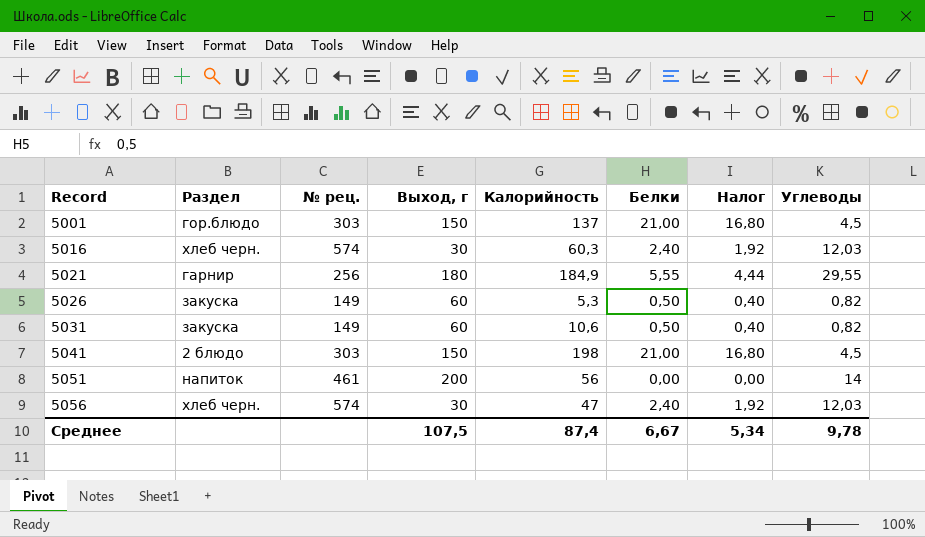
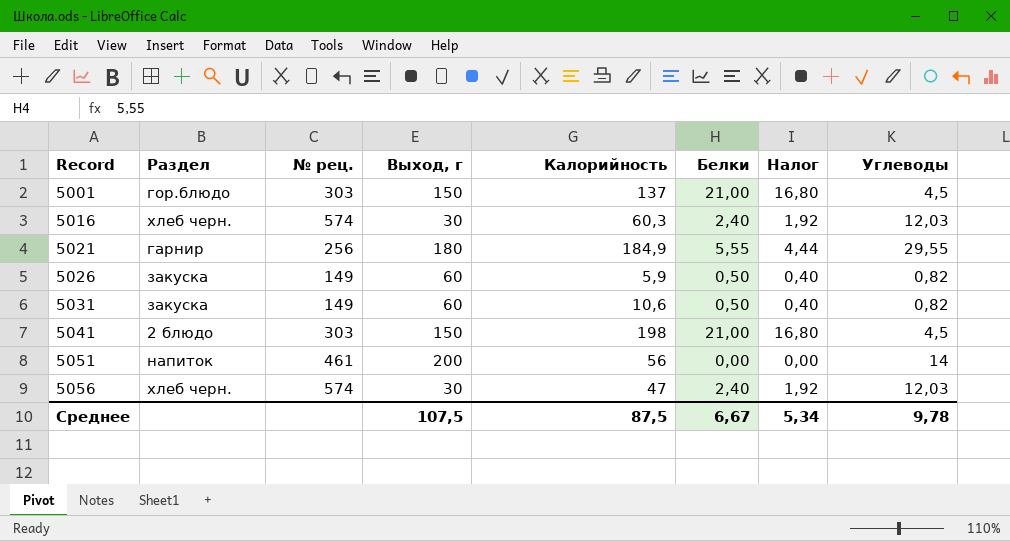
5026 | Калорийность: 5,3 -> 5,9
Среднее | Калорийность: 87,4 -> 87,5

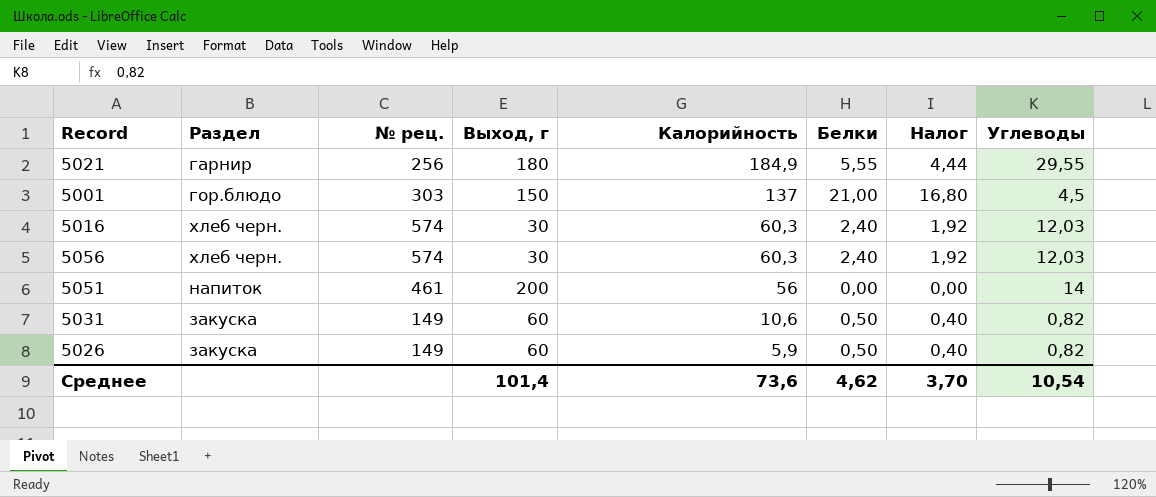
row order: Record ascending -> Калорийность descending
row 5041: 2 блюдо | 303 | 150 | 198 | 21,00 | 16,80 | 4,5 -> none
5056 | Калорийность: 47 -> 60,3
Среднее | Выход, г: 107,5 -> 101,4
Среднее | Калорийность: 87,5 -> 73,6
Среднее | Белки: 6,67 -> 4,62
Среднее | Налог: 5,34 -> 3,70
Среднее | Углеводы: 9,78 -> 10,54

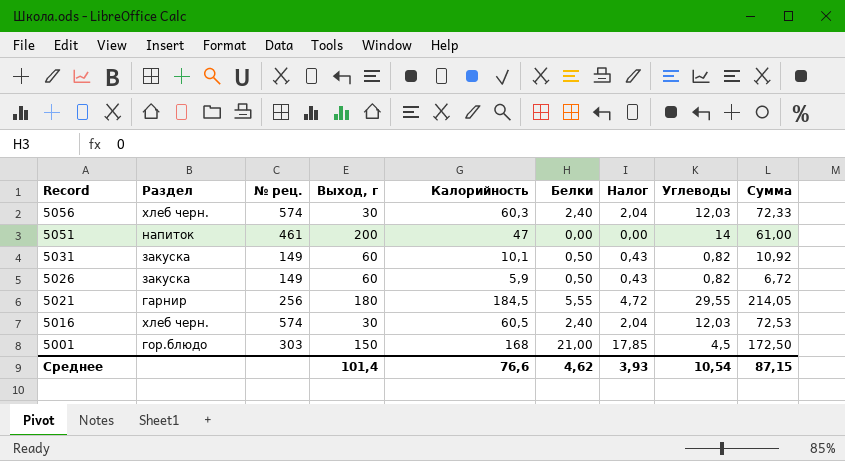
row order: Калорийность descending -> Record descending
column Налог | formula: [Белки] * 0,8 -> [Белки] * 0,85
column Сумма | formula: none -> [Калорийность] + [Углеводы]
5051 | Калорийность: 56 -> 47
5031 | Калорийность: 10,6 -> 10,1
5021 | Калорийность: 184,9 -> 184,5
5016 | Калорийность: 60,3 -> 60,5
5001 | Калорийность: 137 -> 168
Среднее | Калорийность: 73,6 -> 76,6
Среднее | Налог: 3,70 -> 3,93

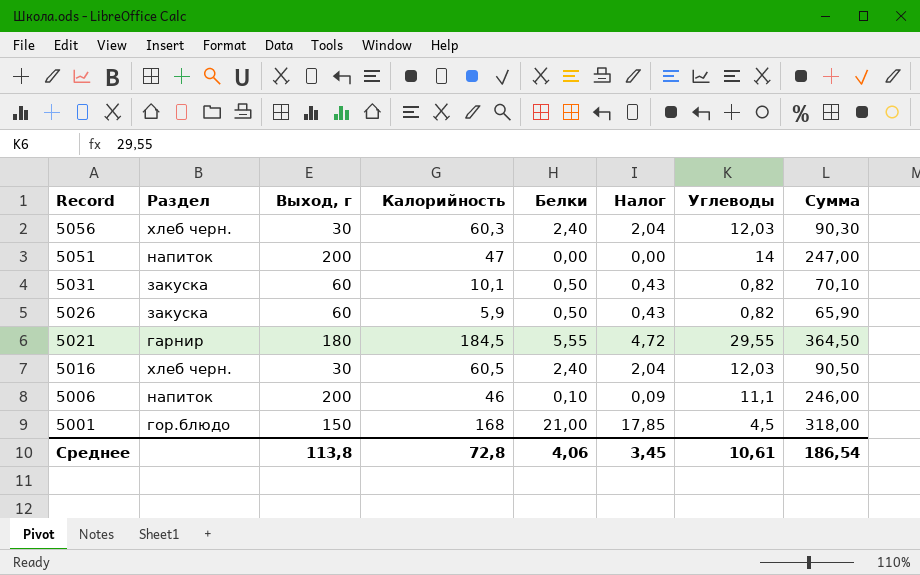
column № рец. | position: 3 -> none
column Сумма | formula: [Калорийность] + [Углеводы] -> [Выход, г] + [Калорийность]
row 5006: none -> напиток | 200 | 46 | 0,10 | 0,09 | 11,1 | 246,00
Среднее | Выход, г: 101,4 -> 113,8
Среднее | Калорийность: 76,6 -> 72,8
Среднее | Белки: 4,62 -> 4,06
Среднее | Налог: 3,93 -> 3,45
Среднее | Углеводы: 10,54 -> 10,61
Среднее | Сумма: 87,15 -> 186,54

